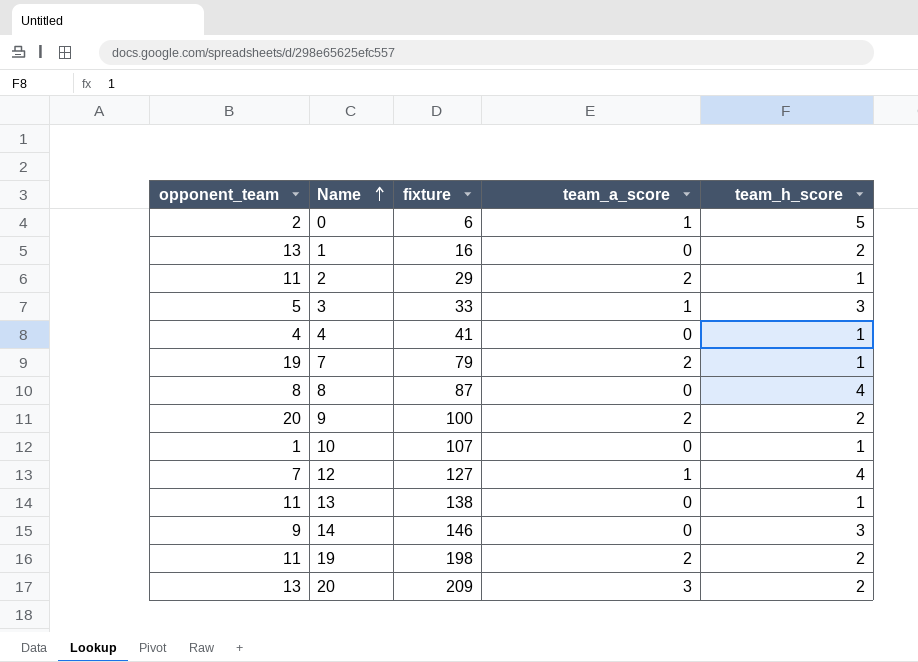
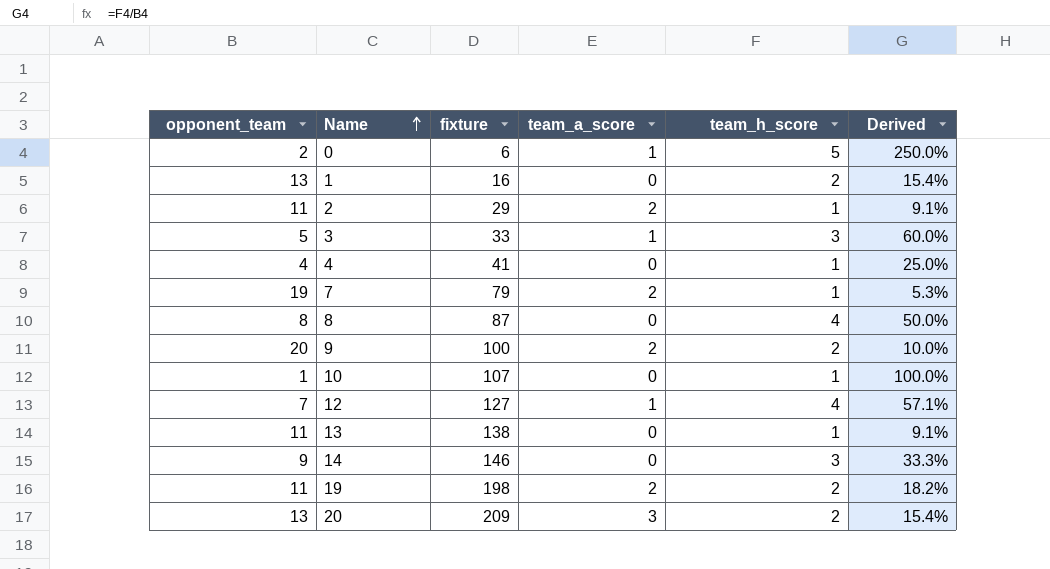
column Derived | formula: none -> [team_h_score] / [opponent_team]

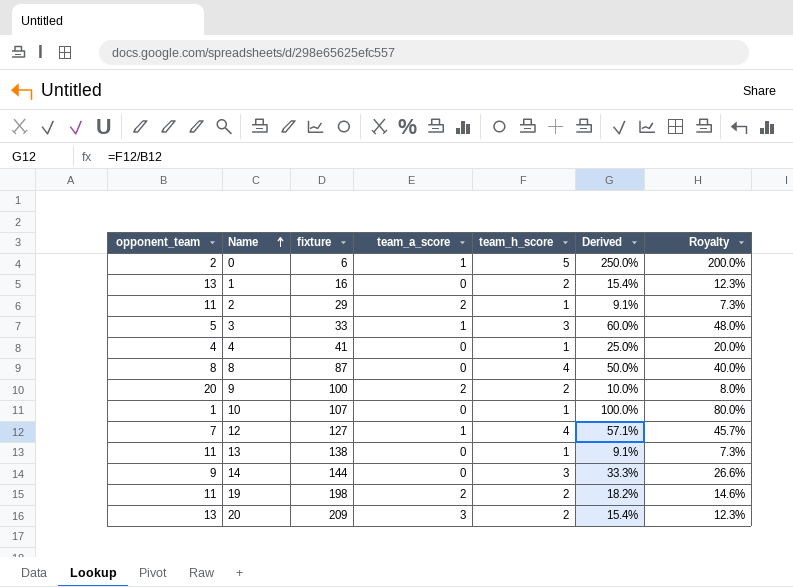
column Royalty | formula: none -> [Derived] * 0.8
row 7: 19 | 79 | 2 | 1 | 5.3% -> none
14 | fixture: 146 -> 144

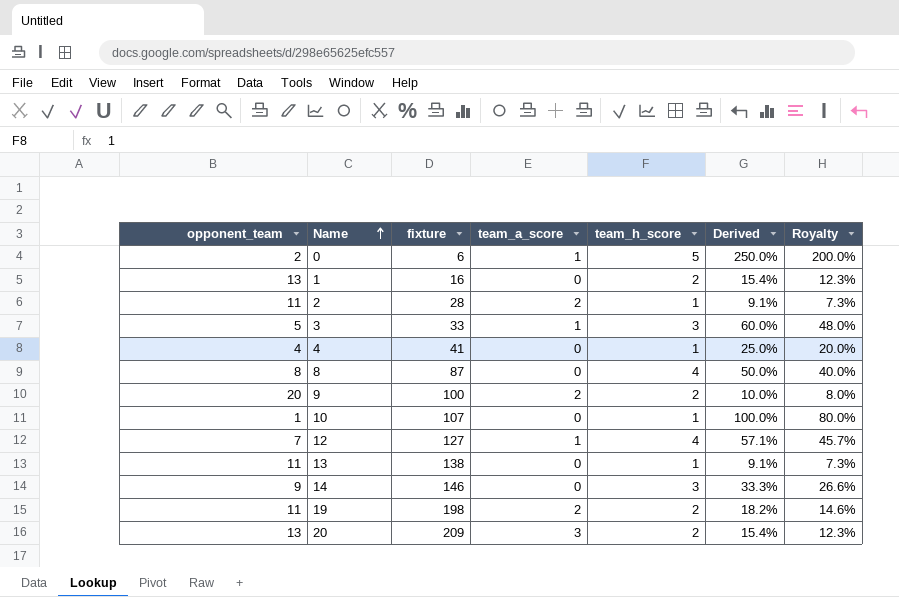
2 | fixture: 29 -> 28
14 | fixture: 144 -> 146

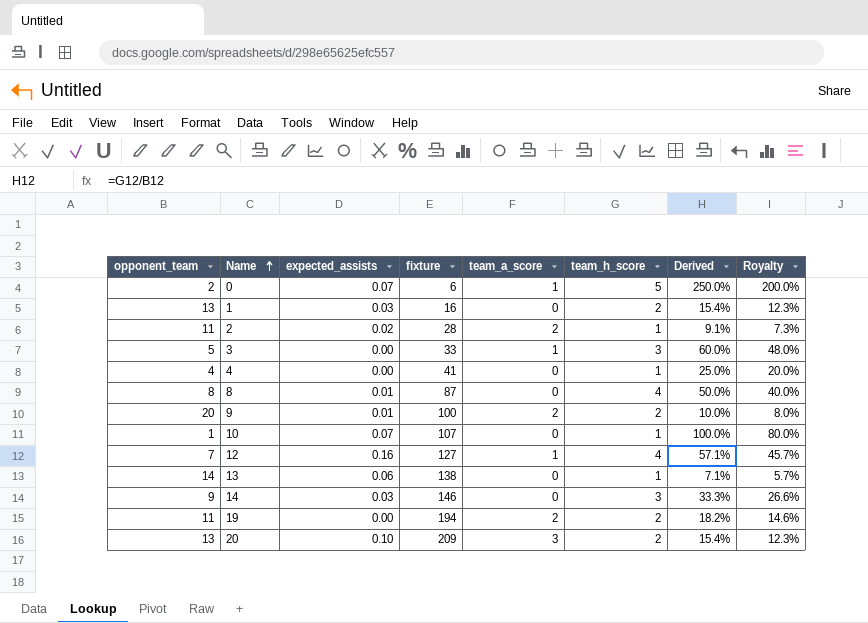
column expected_assists | position: none -> 3
13 | opponent_team: 11 -> 14
13 | Derived: 9.1% -> 7.1%
13 | Royalty: 7.3% -> 5.7%
19 | fixture: 198 -> 194

